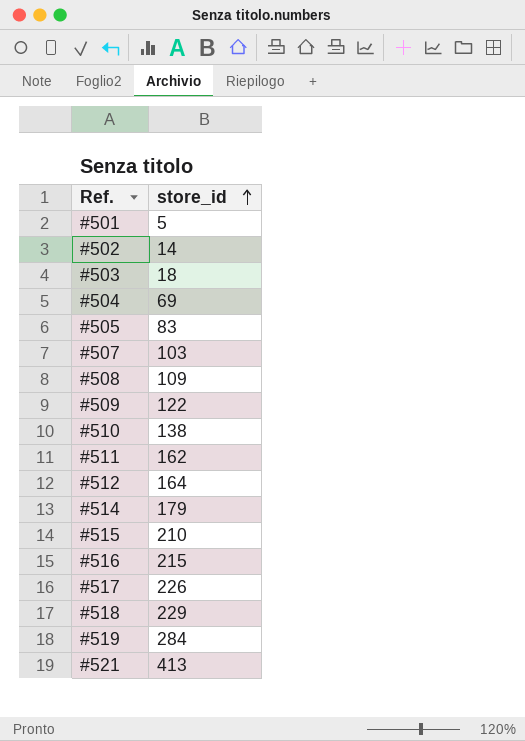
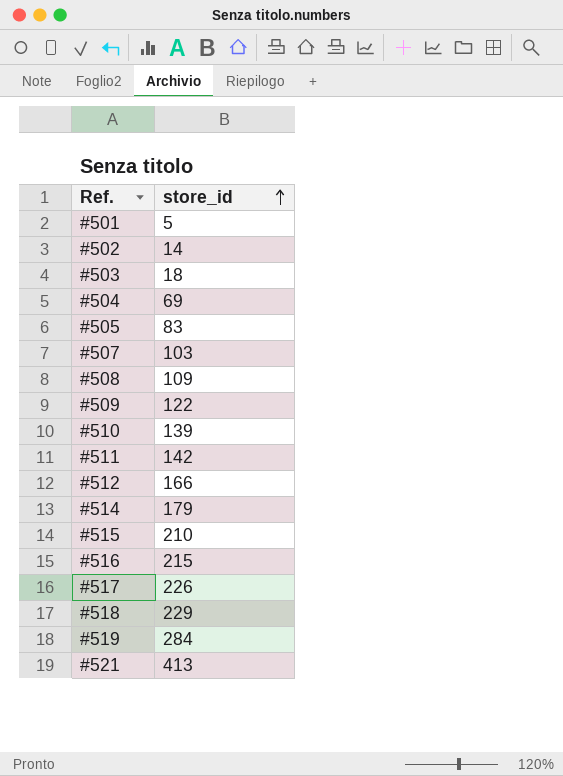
#510 | store_id: 138 -> 139
#511 | store_id: 162 -> 142
#512 | store_id: 164 -> 166

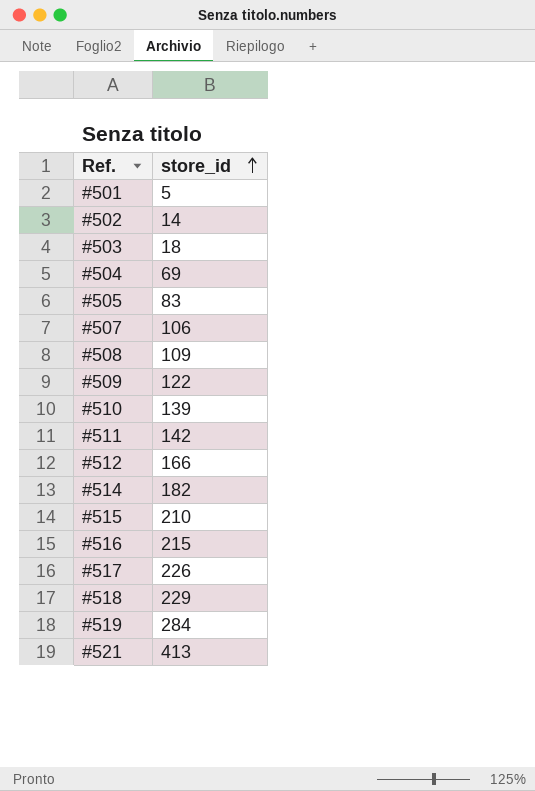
#507 | store_id: 103 -> 106
#514 | store_id: 179 -> 182

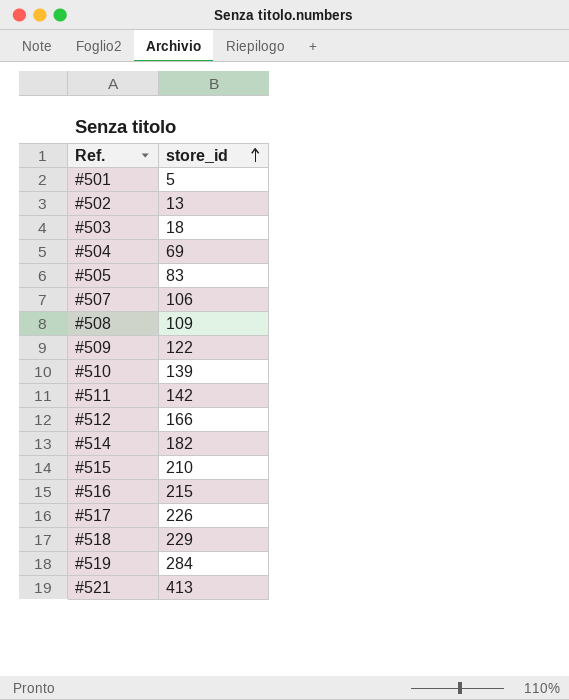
#502 | store_id: 14 -> 13

